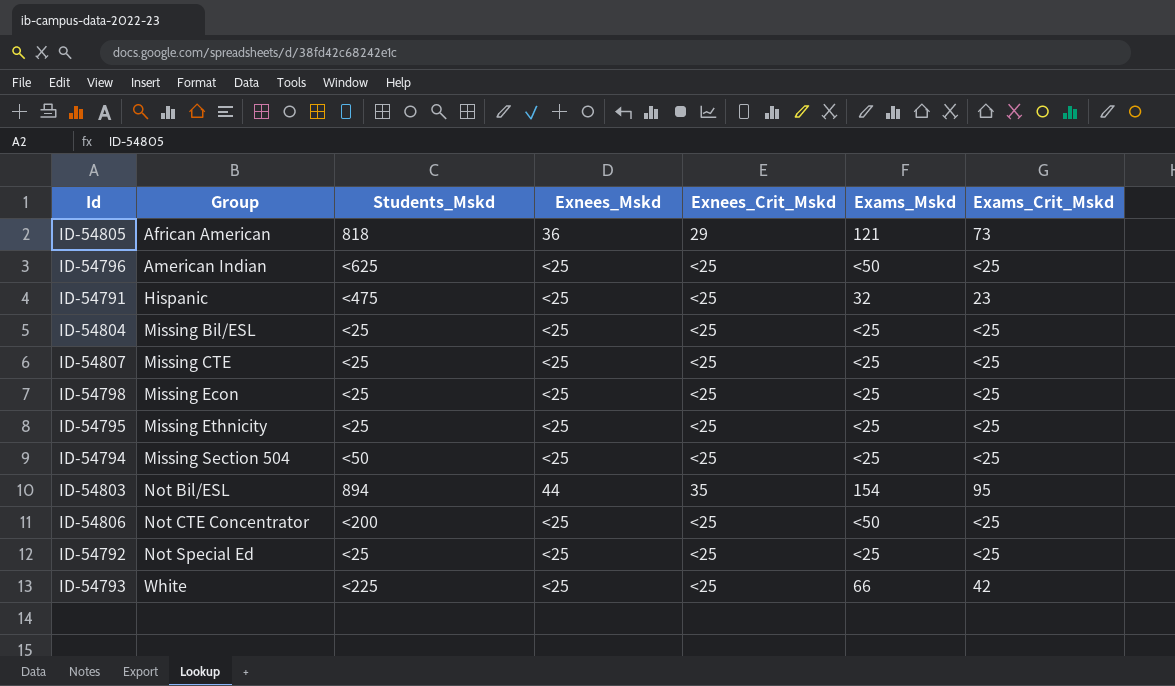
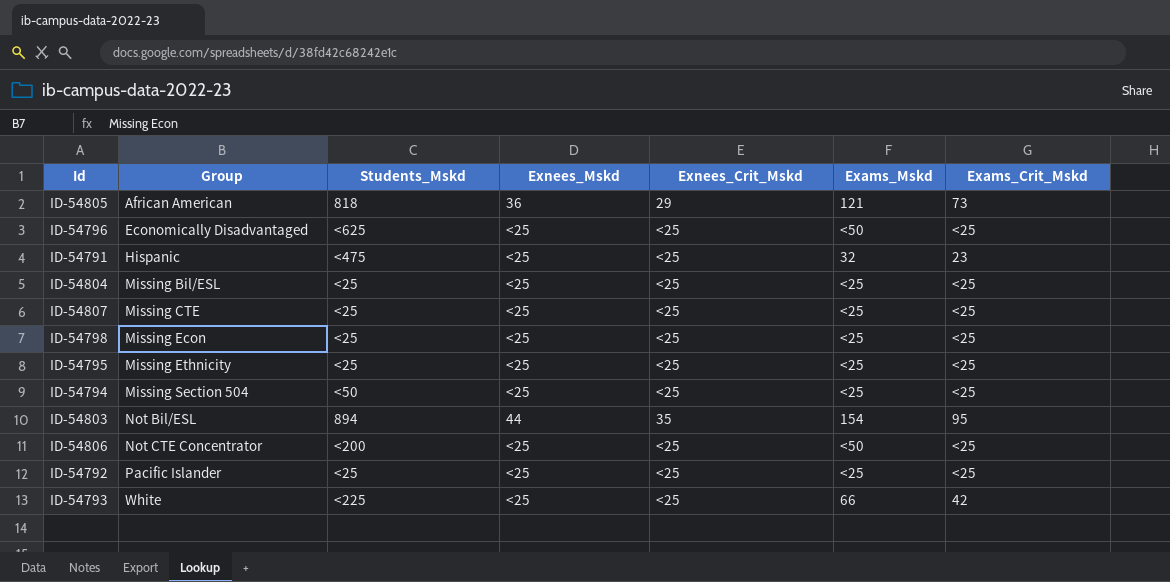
ID-54796 | Group: American Indian -> Economically Disadvantaged
ID-54792 | Group: Not Special Ed -> Pacific Islander

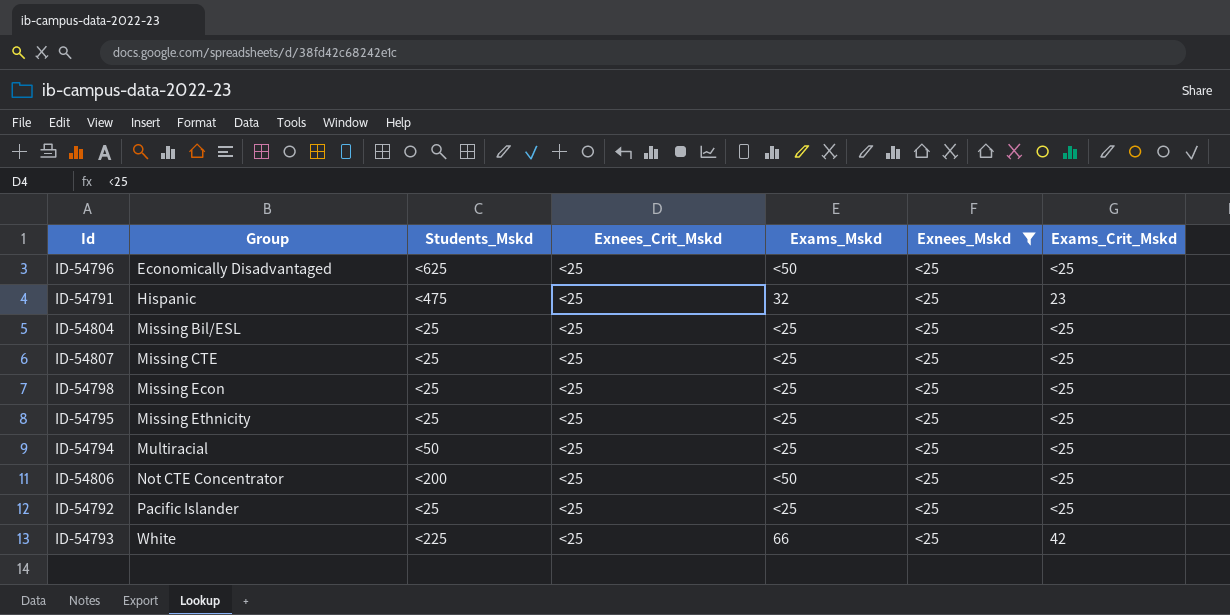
filter: none -> Exnees_Mskd = <25
column Exnees_Mskd | position: 4 -> 6
ID-54794 | Group: Missing Section 504 -> Multiracial

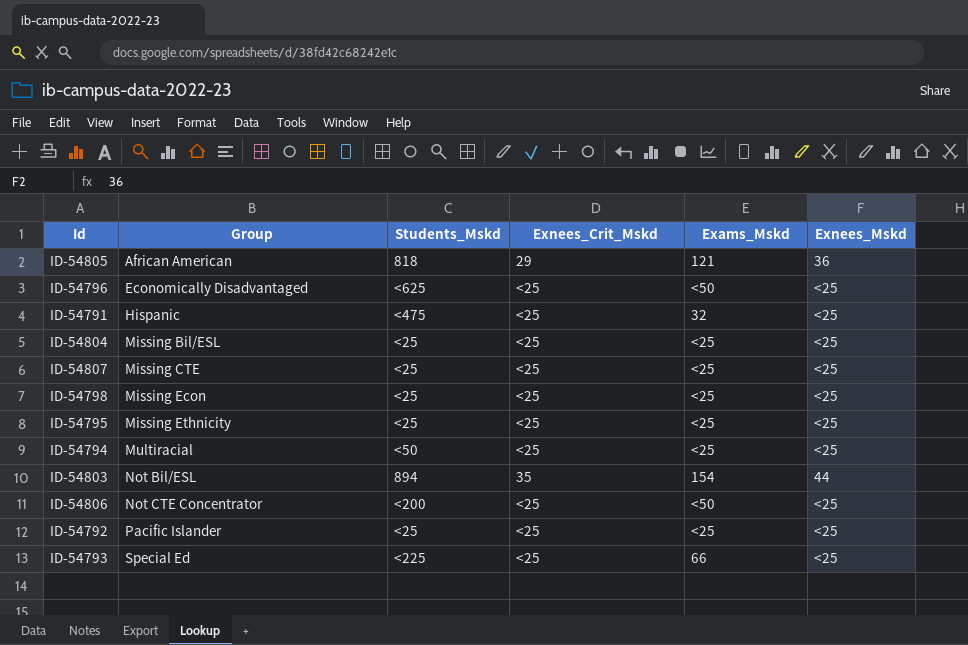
filter: Exnees_Mskd = <25 -> none
column Exams_Crit_Mskd | position: 7 -> none
ID-54793 | Group: White -> Special Ed

